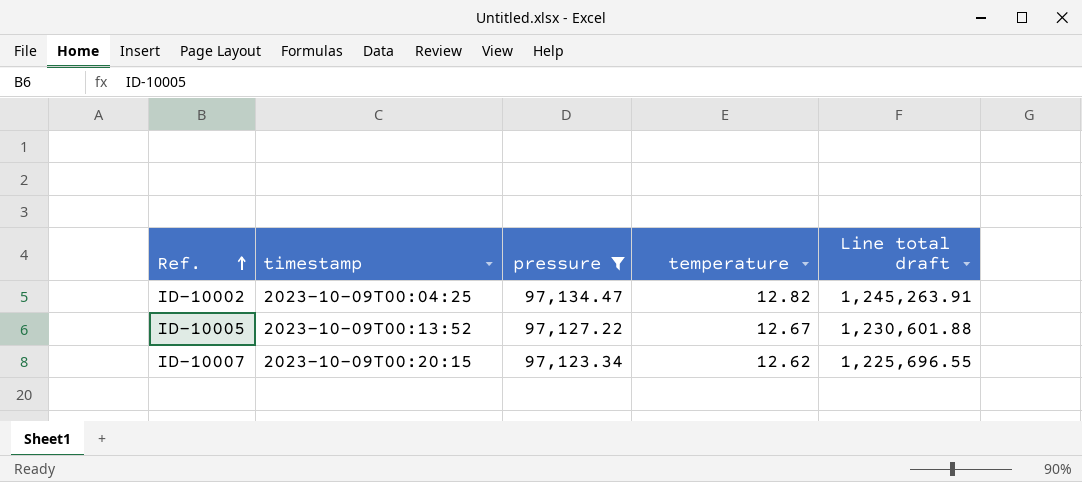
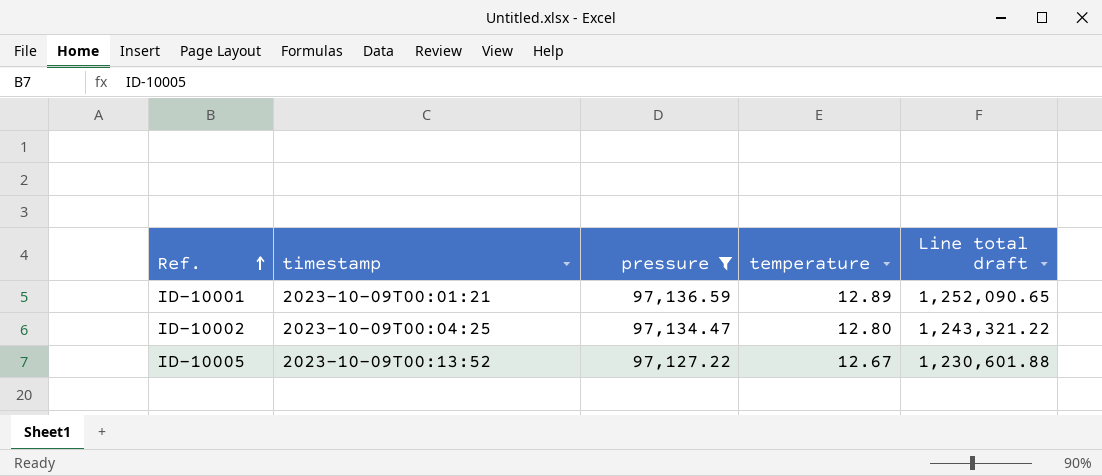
row ID-10007: 2023-10-09T00:20:15 | 97,123.34 | 12.62 | 1,225,696.55 -> none
row ID-10001: none -> 2023-10-09T00:01:21 | 97,136.59 | 12.89 | 1,252,090.65
ID-10002 | temperature: 12.82 -> 12.80
ID-10002 | Line total draft: 1,245,263.91 -> 1,243,321.22

